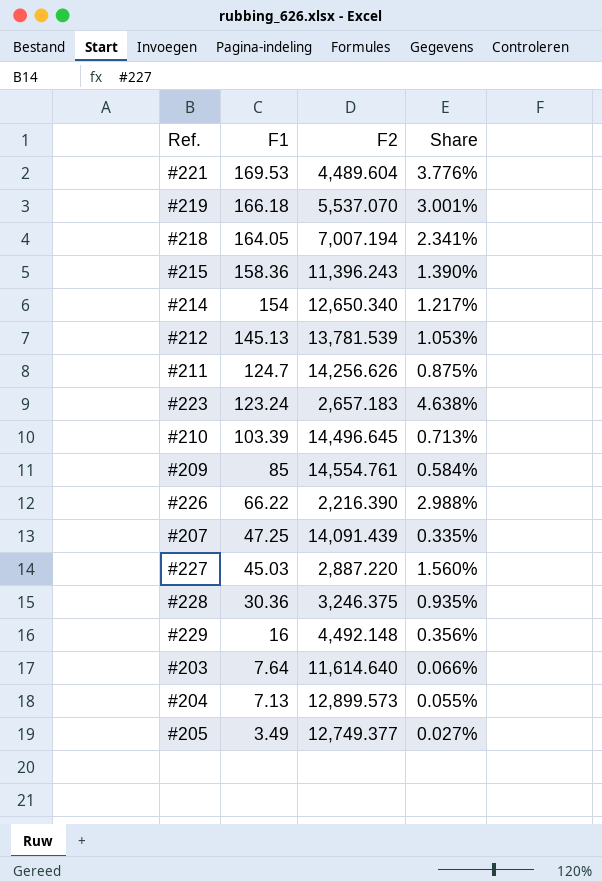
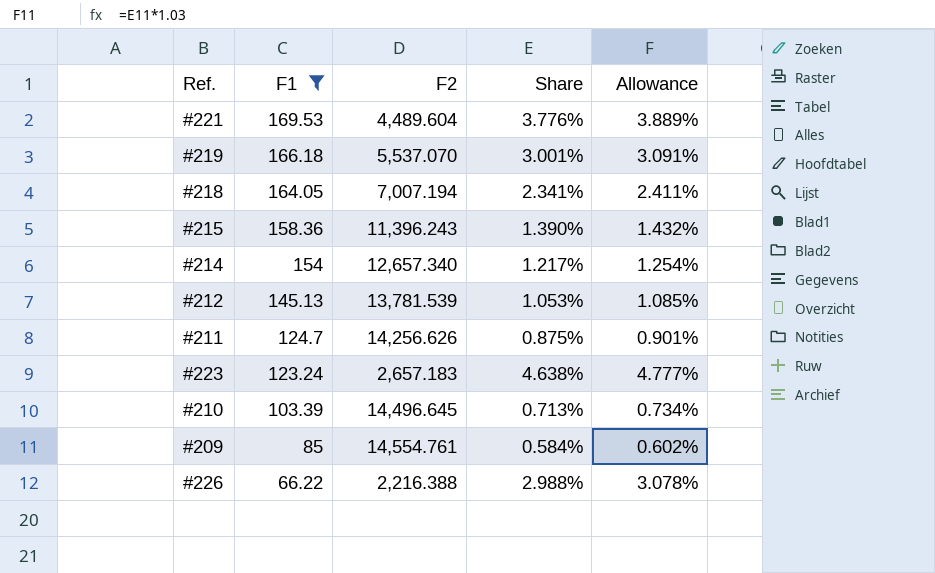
filter: none -> F1 >= 66.22
column Allowance | formula: none -> [Share] * 1.03
#214 | F2: 12,650.340 -> 12,657.340
#226 | F2: 2,216.390 -> 2,216.388

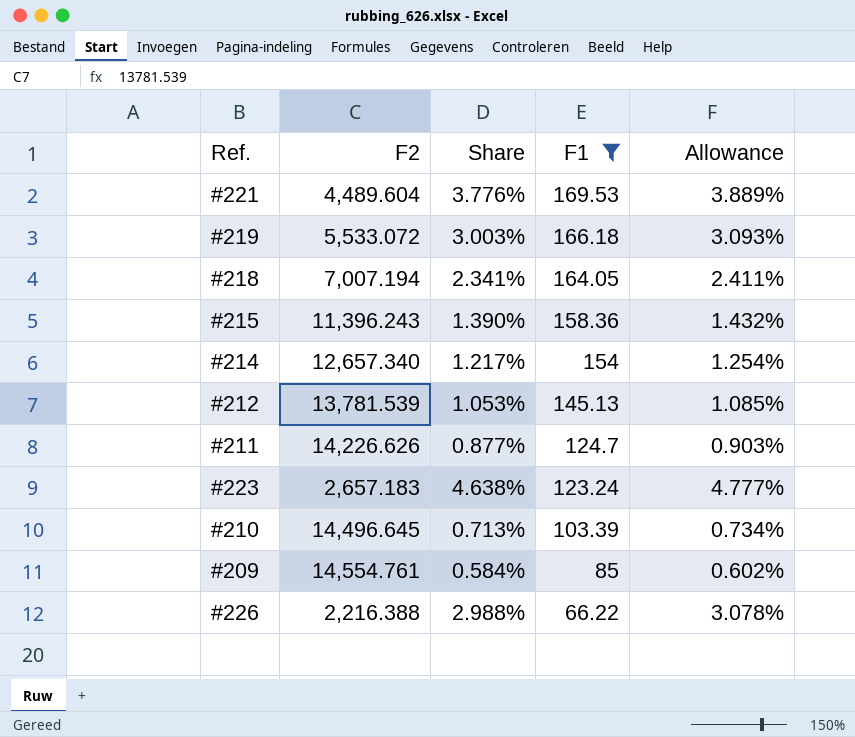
column F1 | position: 2 -> 4
#219 | F2: 5,537.070 -> 5,533.072
#219 | Share: 3.001% -> 3.003%
#219 | Allowance: 3.091% -> 3.093%
#211 | F2: 14,256.626 -> 14,226.626
#211 | Share: 0.875% -> 0.877%
#211 | Allowance: 0.901% -> 0.903%

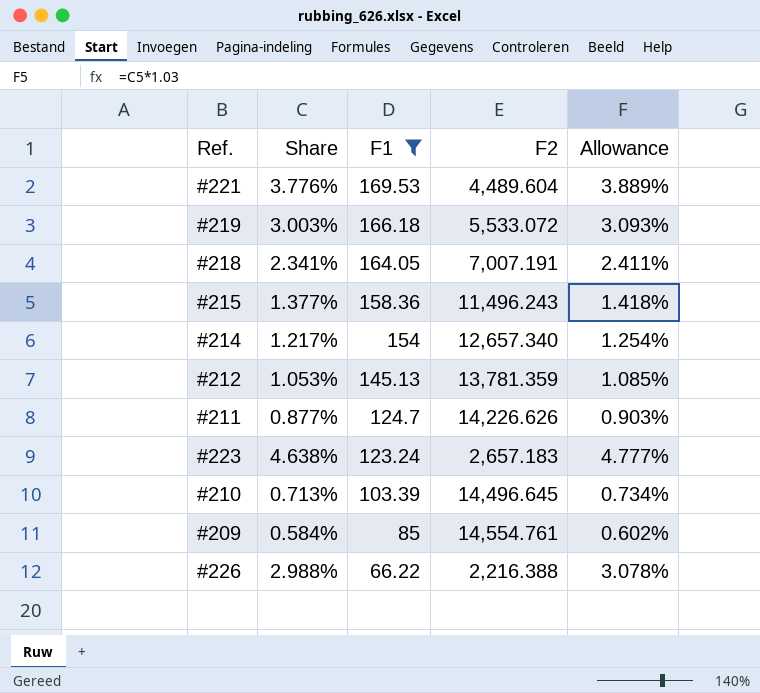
column F2 | position: 2 -> 4
#218 | F2: 7,007.194 -> 7,007.191
#215 | Share: 1.390% -> 1.377%
#215 | F2: 11,396.243 -> 11,496.243
#215 | Allowance: 1.432% -> 1.418%
#212 | F2: 13,781.539 -> 13,781.359

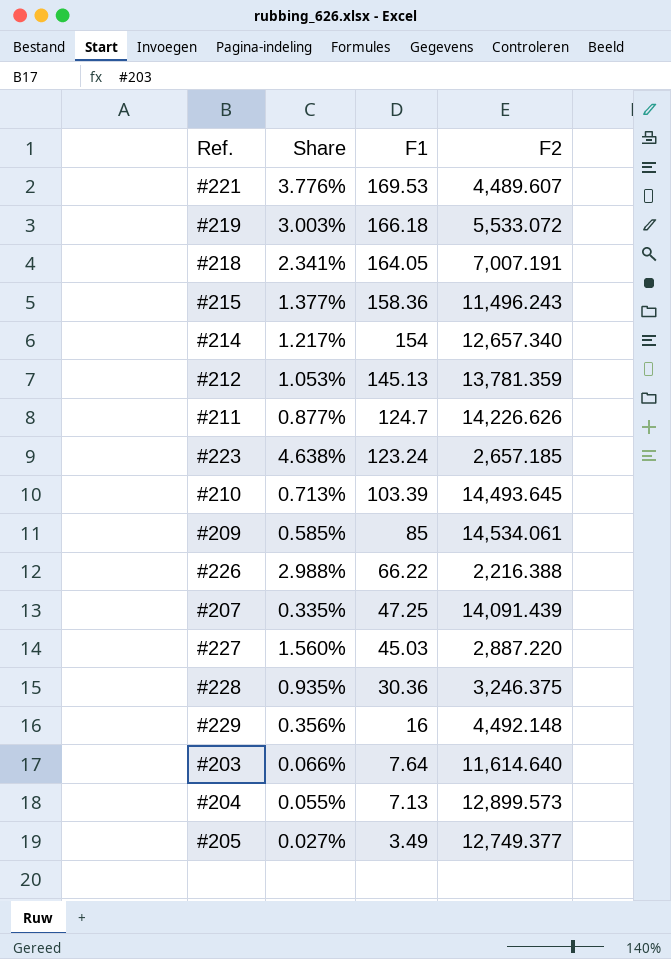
filter: F1 >= 66.22 -> none
column Allowance | formula: [Share] * 1.03 -> none
#221 | F2: 4,489.604 -> 4,489.607
#223 | F2: 2,657.183 -> 2,657.185
#210 | F2: 14,496.645 -> 14,493.645
#209 | Share: 0.584% -> 0.585%
#209 | F2: 14,554.761 -> 14,534.061

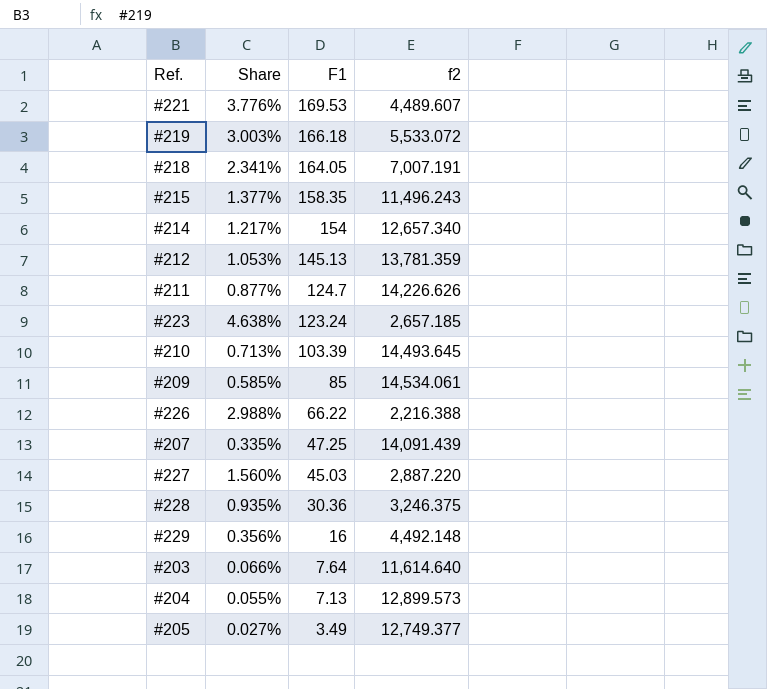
column name: F2 -> f2
#215 | F1: 158.36 -> 158.35

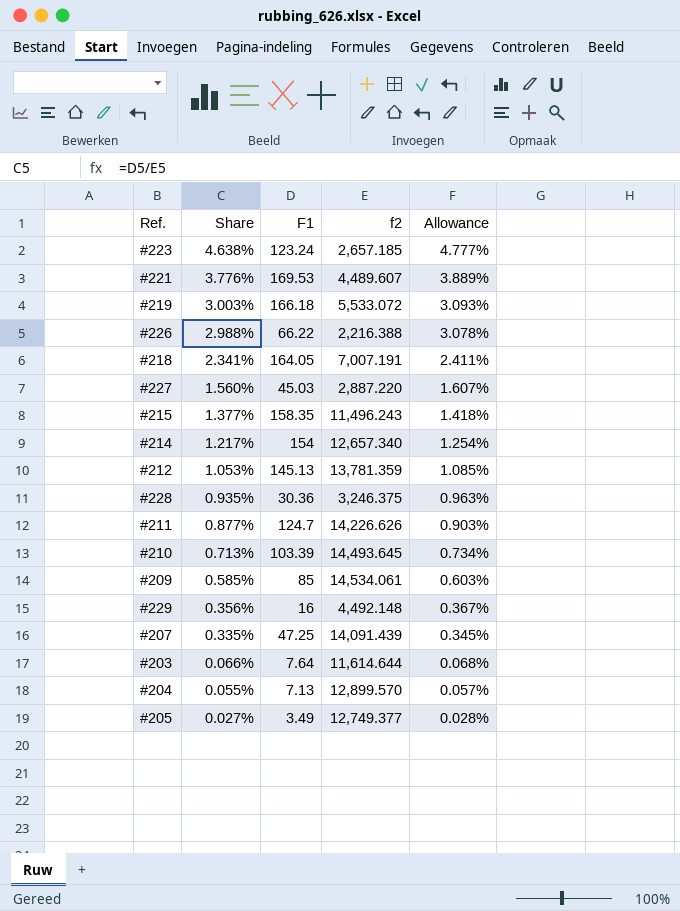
row order: F1 descending -> Share descending
column Allowance | formula: none -> [Share] * 1.03
#203 | f2: 11,614.640 -> 11,614.644
#204 | f2: 12,899.573 -> 12,899.570

